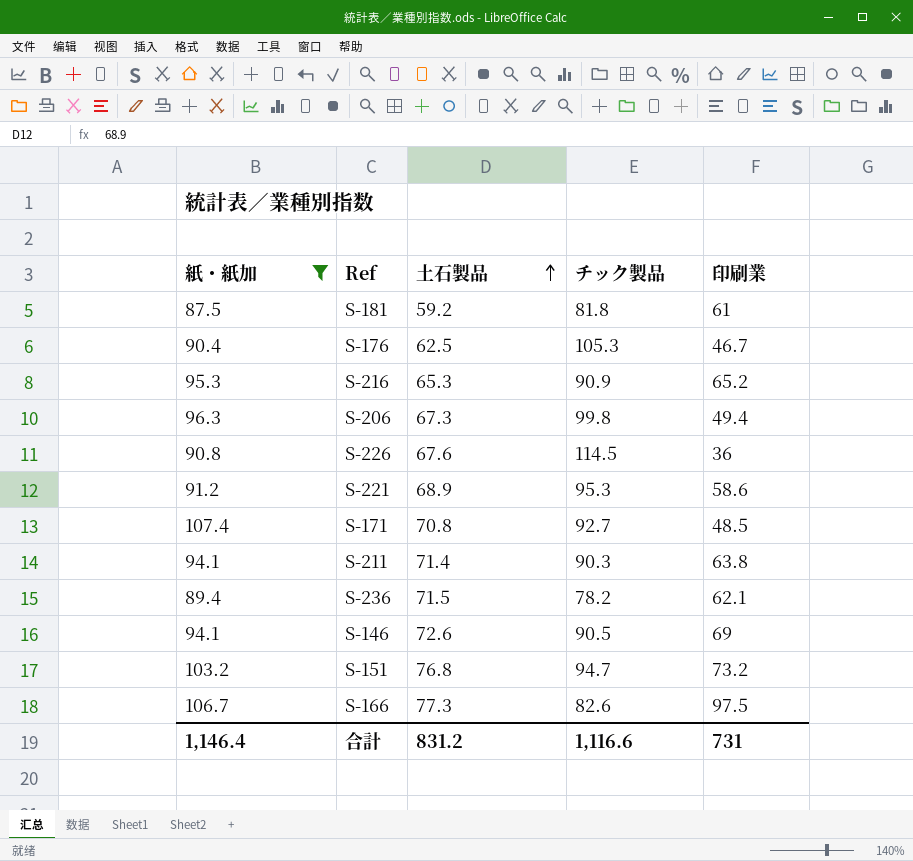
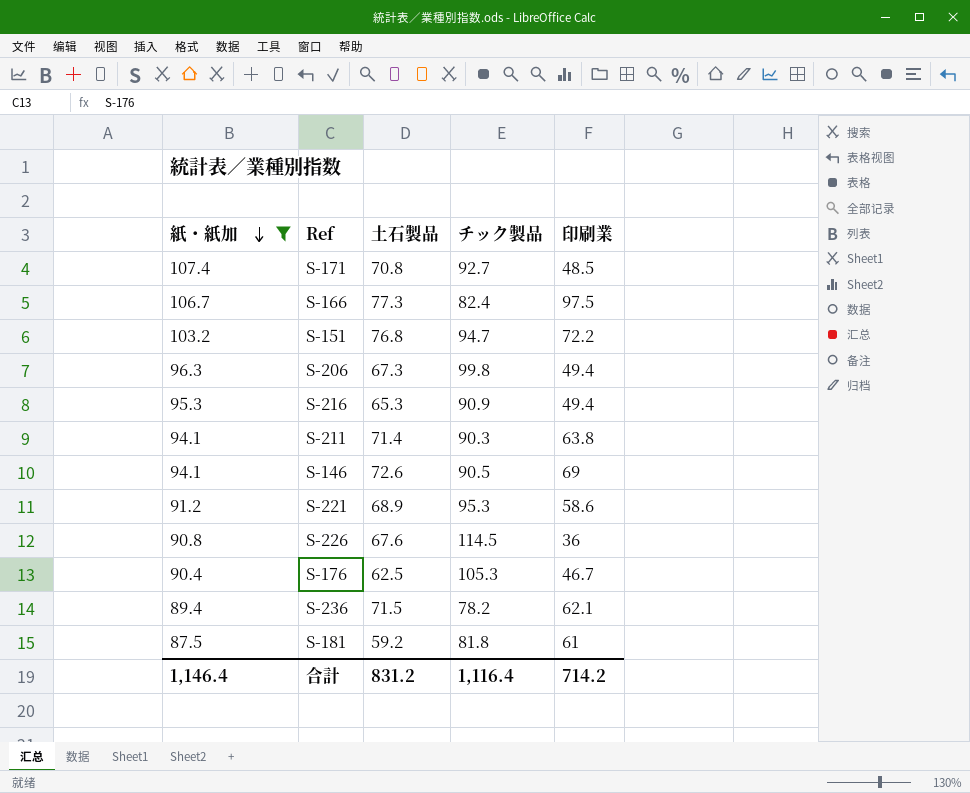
row order: 土石製品 ascending -> 紙・紙加 descending
S-166 | チック製品: 82.6 -> 82.4
S-151 | 印刷業: 73.2 -> 72.2
S-216 | 印刷業: 65.2 -> 49.4
合計 | チック製品: 1,116.6 -> 1,116.4
合計 | 印刷業: 731 -> 714.2

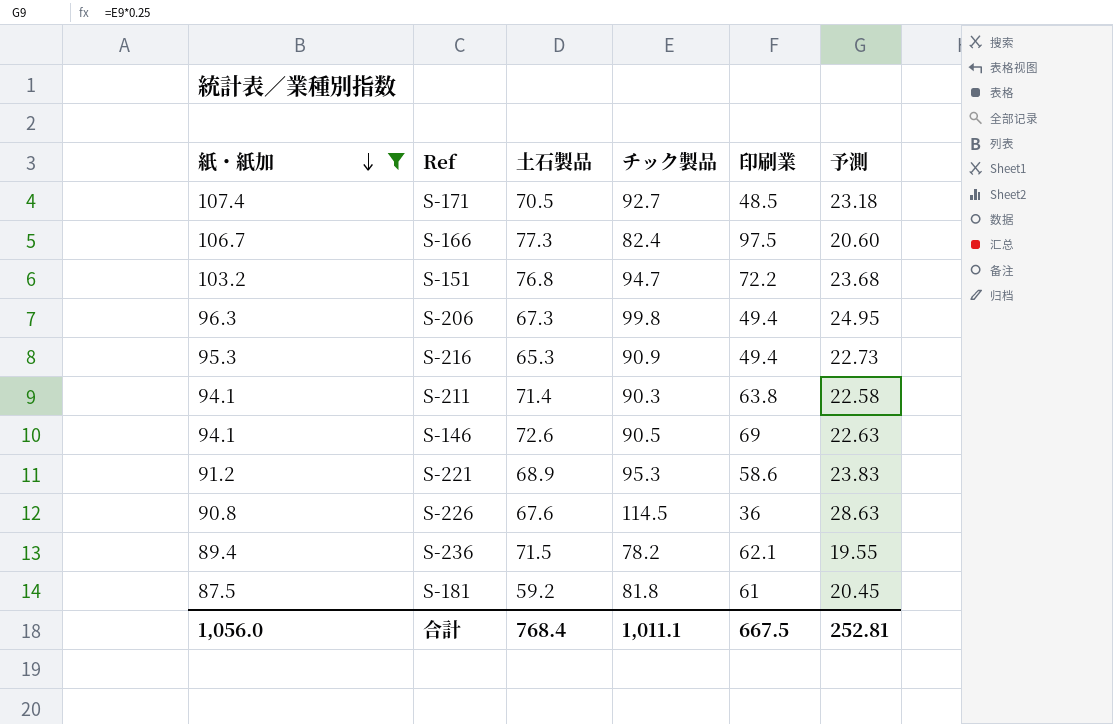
column 予測 | formula: none -> [チック製品] * 0.25
row S-176: 90.4 | 62.5 | 105.3 | 46.7 -> none
S-171 | 土石製品: 70.8 -> 70.5
合計 | 紙・紙加: 1,146.4 -> 1,056.0
合計 | 土石製品: 831.2 -> 768.4
合計 | チック製品: 1,116.4 -> 1,011.1
合計 | 印刷業: 714.2 -> 667.5

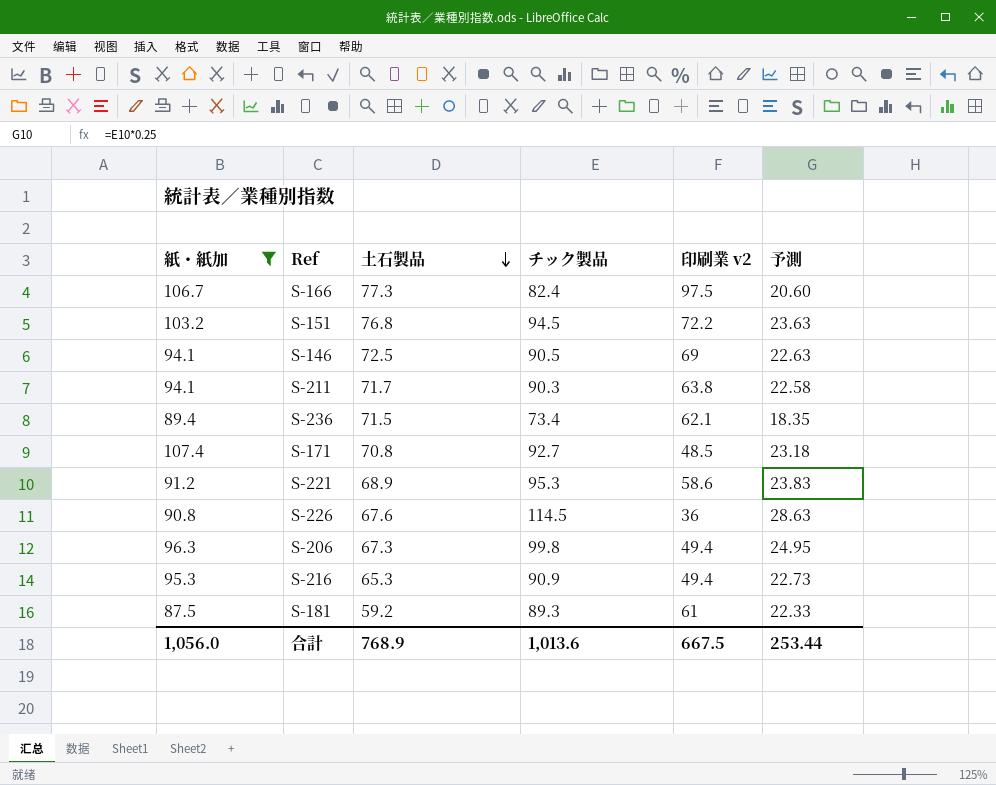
row order: 紙・紙加 descending -> 土石製品 descending
column name: 印刷業 -> 印刷業 v2
S-151 | チック製品: 94.7 -> 94.5
S-151 | 予測: 23.68 -> 23.63
S-146 | 土石製品: 72.6 -> 72.5
S-211 | 土石製品: 71.4 -> 71.7
S-236 | チック製品: 78.2 -> 73.4
S-236 | 予測: 19.55 -> 18.35
S-171 | 土石製品: 70.5 -> 70.8
S-181 | チック製品: 81.8 -> 89.3
S-181 | 予測: 20.45 -> 22.33
合計 | 土石製品: 768.4 -> 768.9
合計 | チック製品: 1,011.1 -> 1,013.6
合計 | 予測: 252.81 -> 253.44

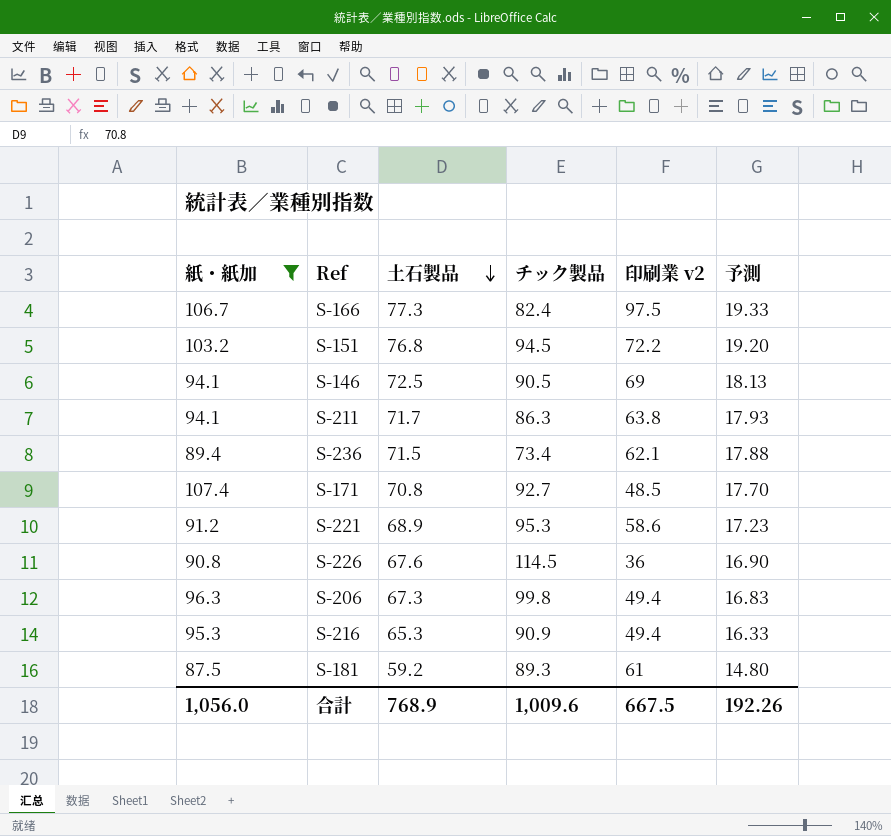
column 予測 | formula: [チック製品] * 0.25 -> [土石製品] * 0.25
S-211 | チック製品: 90.3 -> 86.3
合計 | チック製品: 1,013.6 -> 1,009.6
合計 | 予測: 253.44 -> 192.26

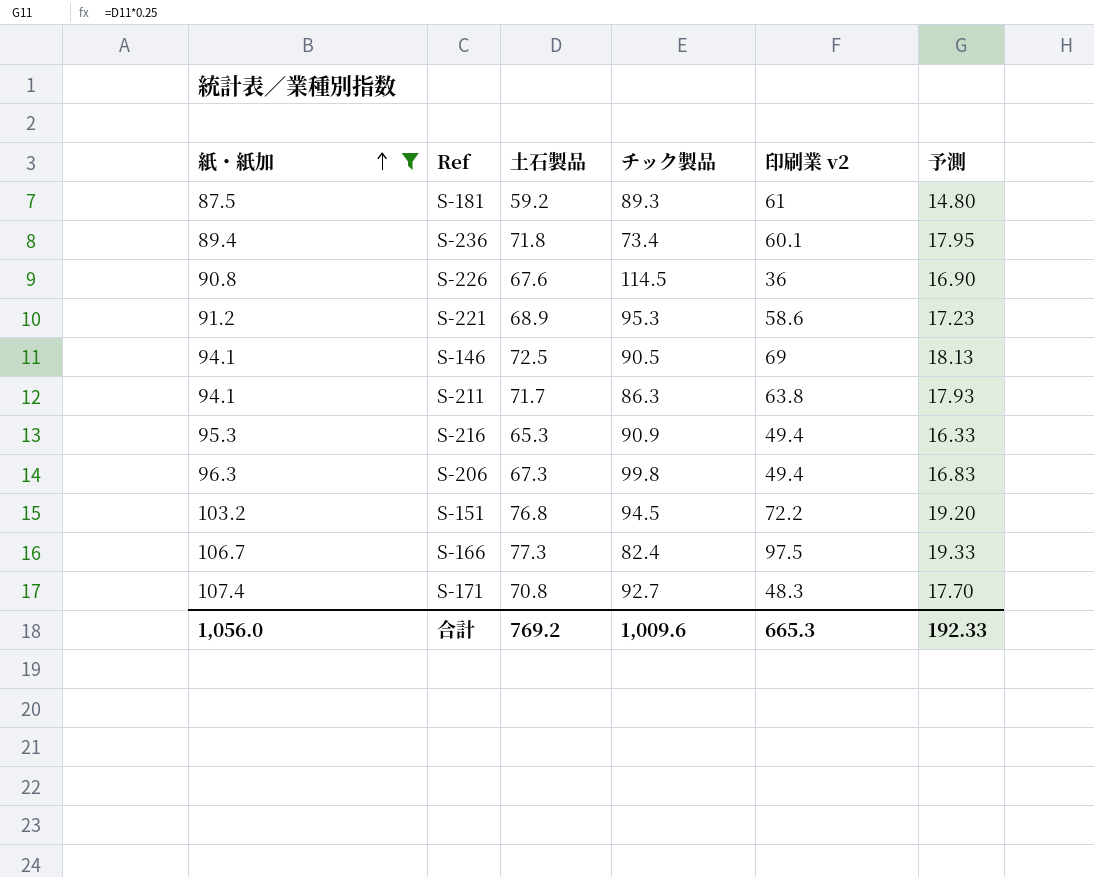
row order: 土石製品 descending -> 紙・紙加 ascending
S-236 | 土石製品: 71.5 -> 71.8
S-236 | 印刷業 v2: 62.1 -> 60.1
S-236 | 予測: 17.88 -> 17.95
S-171 | 印刷業 v2: 48.5 -> 48.3
合計 | 土石製品: 768.9 -> 769.2
合計 | 印刷業 v2: 667.5 -> 665.3
合計 | 予測: 192.26 -> 192.33

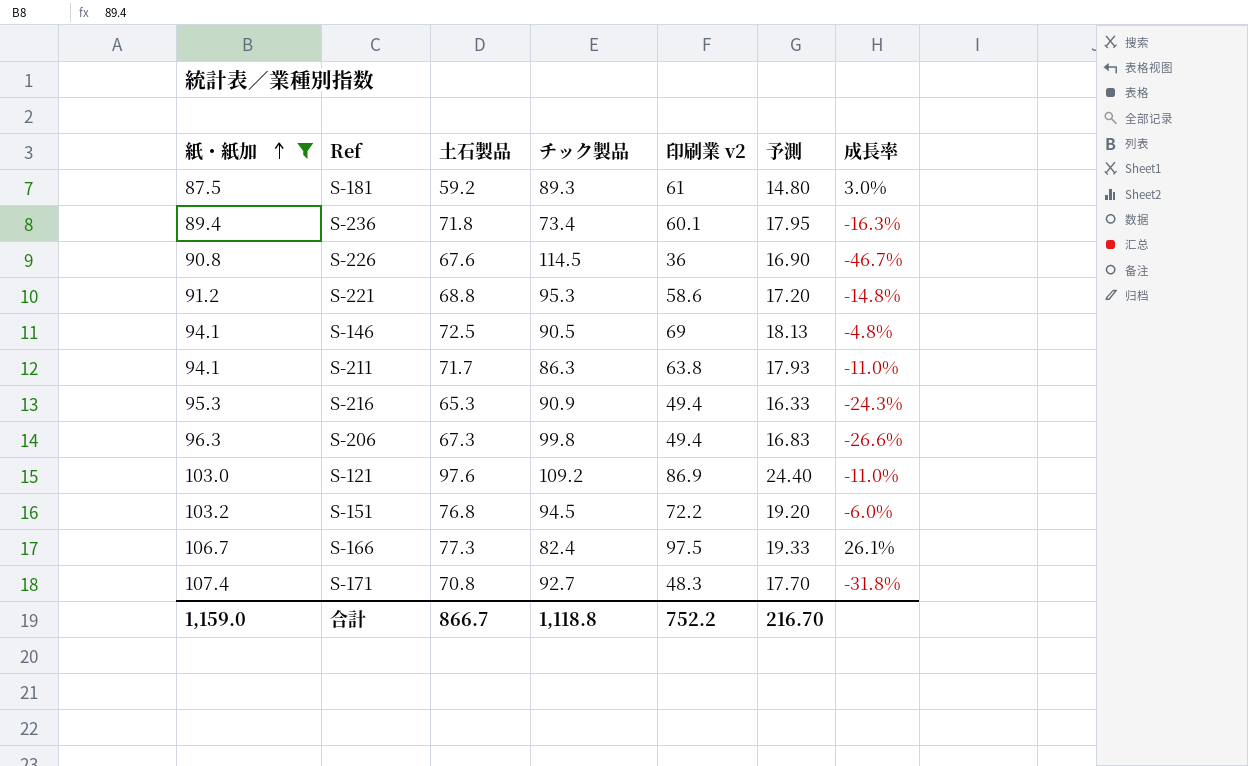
column 成長率 | formula: none -> ([印刷業 v2] - [土石製品]) / [土石製品]
S-221 | 土石製品: 68.9 -> 68.8
S-221 | 予測: 17.23 -> 17.20
row S-121: none -> 103.0 | 97.6 | 109.2 | 86.9 | 24.40 | -11.0%
合計 | 紙・紙加: 1,056.0 -> 1,159.0
合計 | 土石製品: 769.2 -> 866.7
合計 | チック製品: 1,009.6 -> 1,118.8
合計 | 印刷業 v2: 665.3 -> 752.2
合計 | 予測: 192.33 -> 216.70

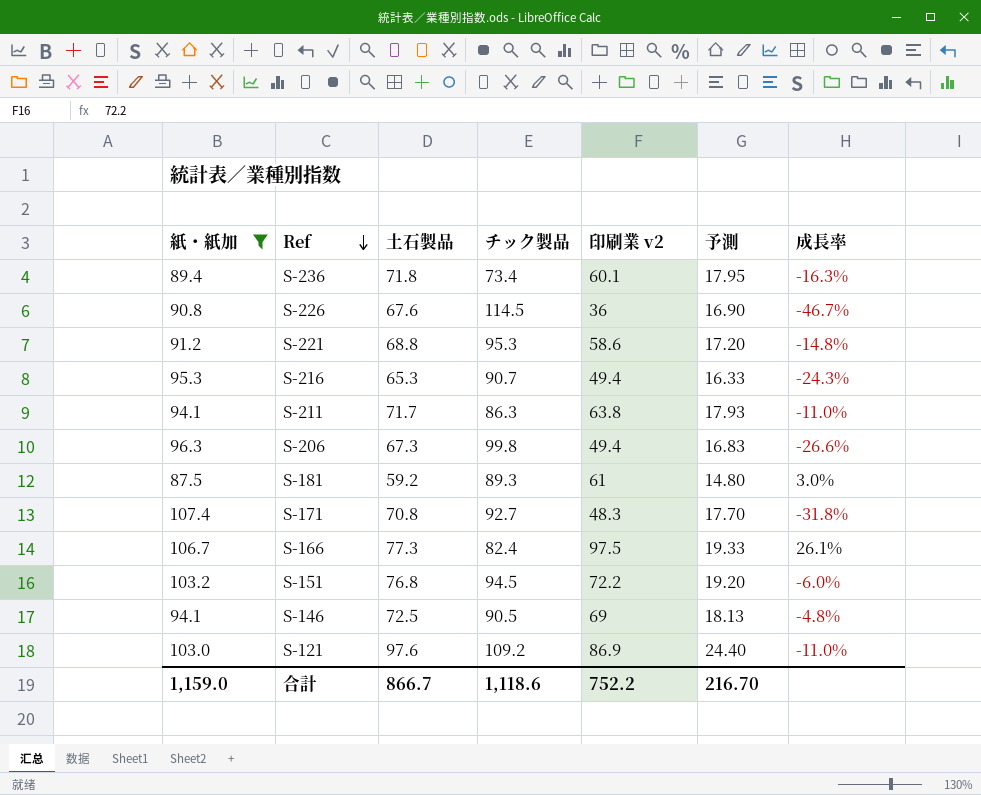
row order: 紙・紙加 ascending -> Ref descending
S-216 | チック製品: 90.9 -> 90.7
合計 | チック製品: 1,118.8 -> 1,118.6

